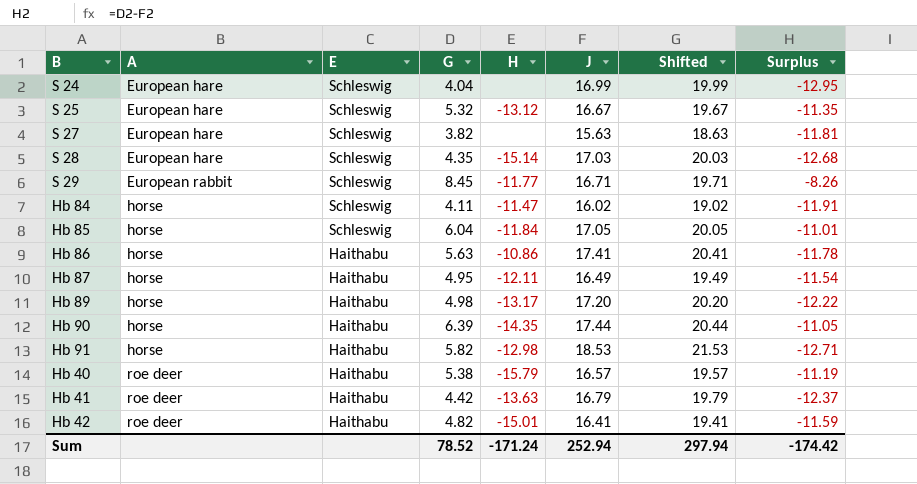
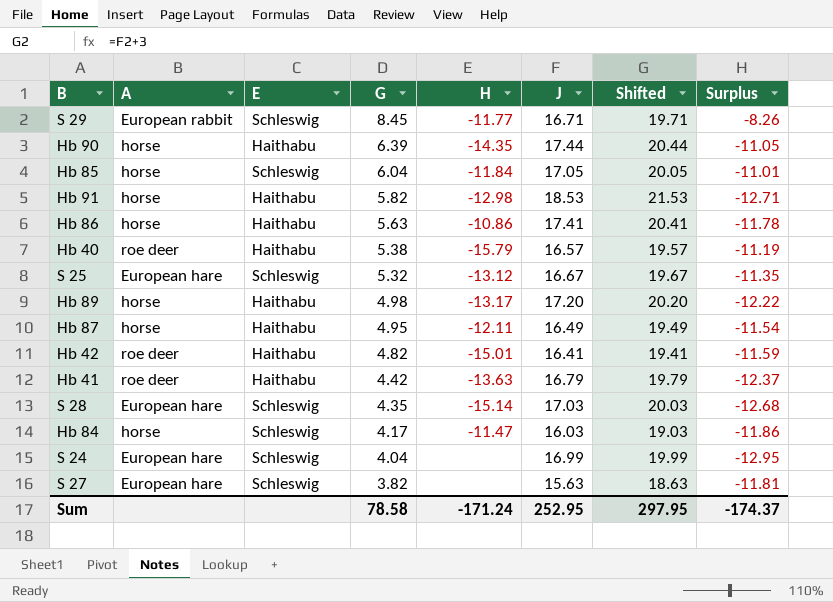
row order: A ascending -> G descending
Hb 84 | G: 4.11 -> 4.17
Hb 84 | J: 16.02 -> 16.03
Hb 84 | Shifted: 19.02 -> 19.03
Hb 84 | Surplus: -11.91 -> -11.86
Sum | G: 78.52 -> 78.58
Sum | J: 252.94 -> 252.95
Sum | Shifted: 297.94 -> 297.95
Sum | Surplus: -174.42 -> -174.37

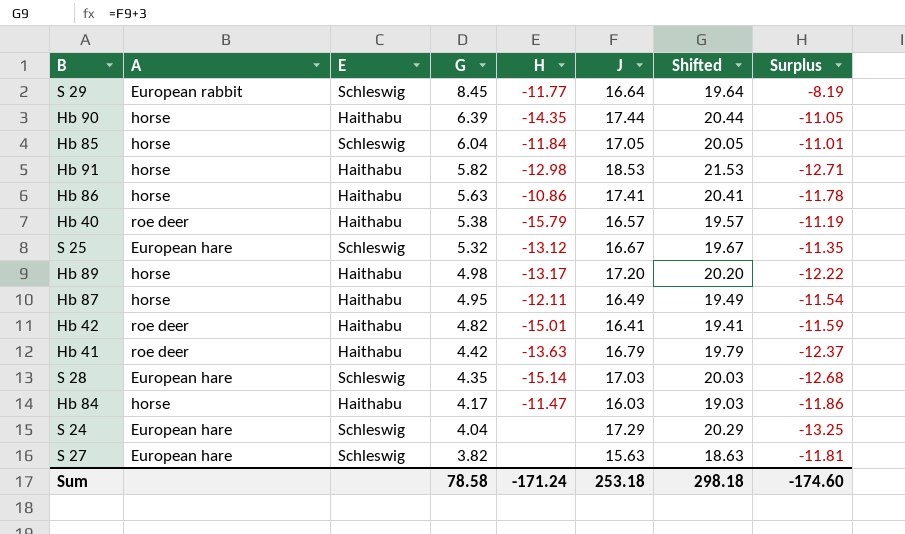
S 29 | J: 16.71 -> 16.64
S 29 | Shifted: 19.71 -> 19.64
S 29 | Surplus: -8.26 -> -8.19
Hb 84 | E: Schleswig -> Haithabu
S 24 | J: 16.99 -> 17.29
S 24 | Shifted: 19.99 -> 20.29
S 24 | Surplus: -12.95 -> -13.25
Sum | J: 252.95 -> 253.18
Sum | Shifted: 297.95 -> 298.18
Sum | Surplus: -174.37 -> -174.60

